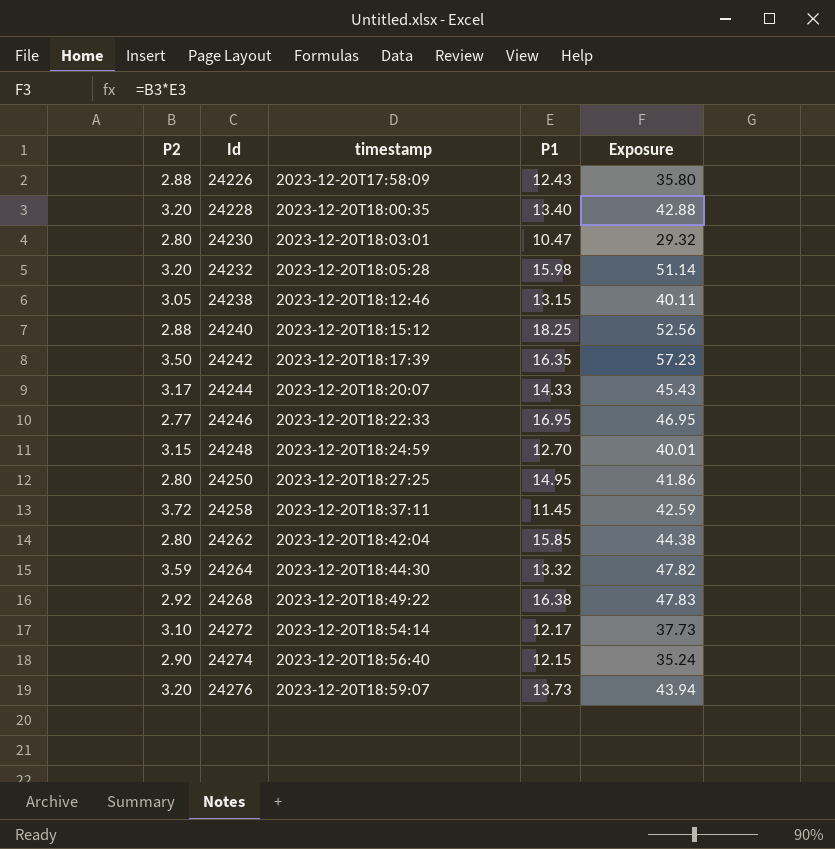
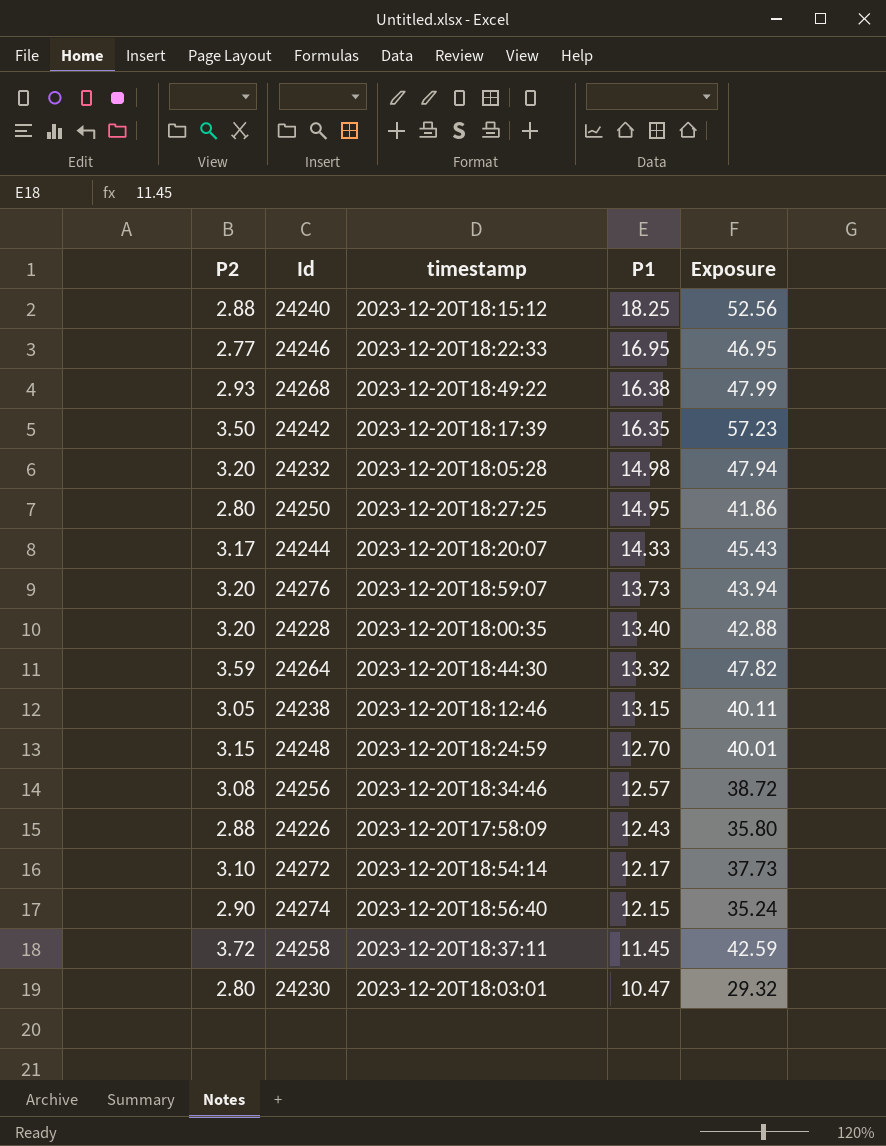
row order: Id ascending -> P1 descending
row 24262: 2.80 | 2023-12-20T18:42:04 | 15.85 | 44.38 -> none
24268 | P2: 2.92 -> 2.93
24268 | Exposure: 47.83 -> 47.99
24232 | P1: 15.98 -> 14.98
24232 | Exposure: 51.14 -> 47.94
row 24256: none -> 3.08 | 2023-12-20T18:34:46 | 12.57 | 38.72

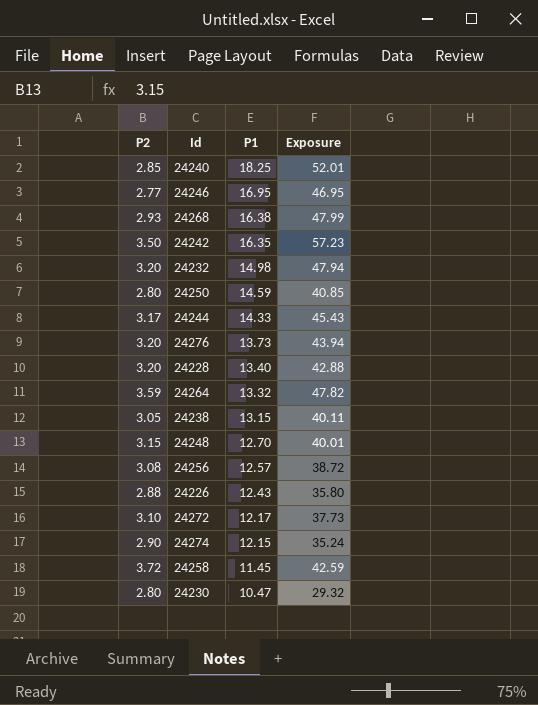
column timestamp | position: 3 -> none
24240 | P2: 2.88 -> 2.85
24240 | Exposure: 52.56 -> 52.01
24250 | P1: 14.95 -> 14.59
24250 | Exposure: 41.86 -> 40.85

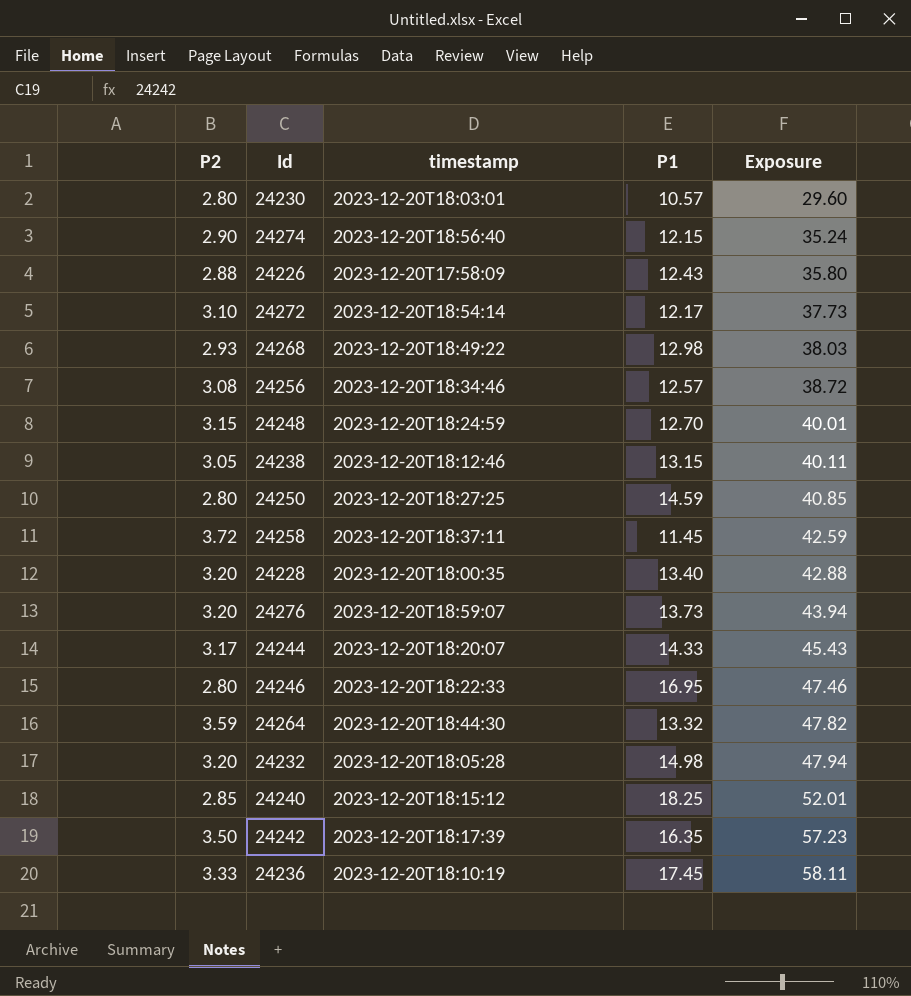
row order: P1 descending -> Exposure ascending
column timestamp | position: none -> 3
24230 | P1: 10.47 -> 10.57
24230 | Exposure: 29.32 -> 29.60
24268 | P1: 16.38 -> 12.98
24268 | Exposure: 47.99 -> 38.03
24246 | P2: 2.77 -> 2.80
24246 | Exposure: 46.95 -> 47.46
row 24236: none -> 3.33 | 2023-12-20T18:10:19 | 17.45 | 58.11

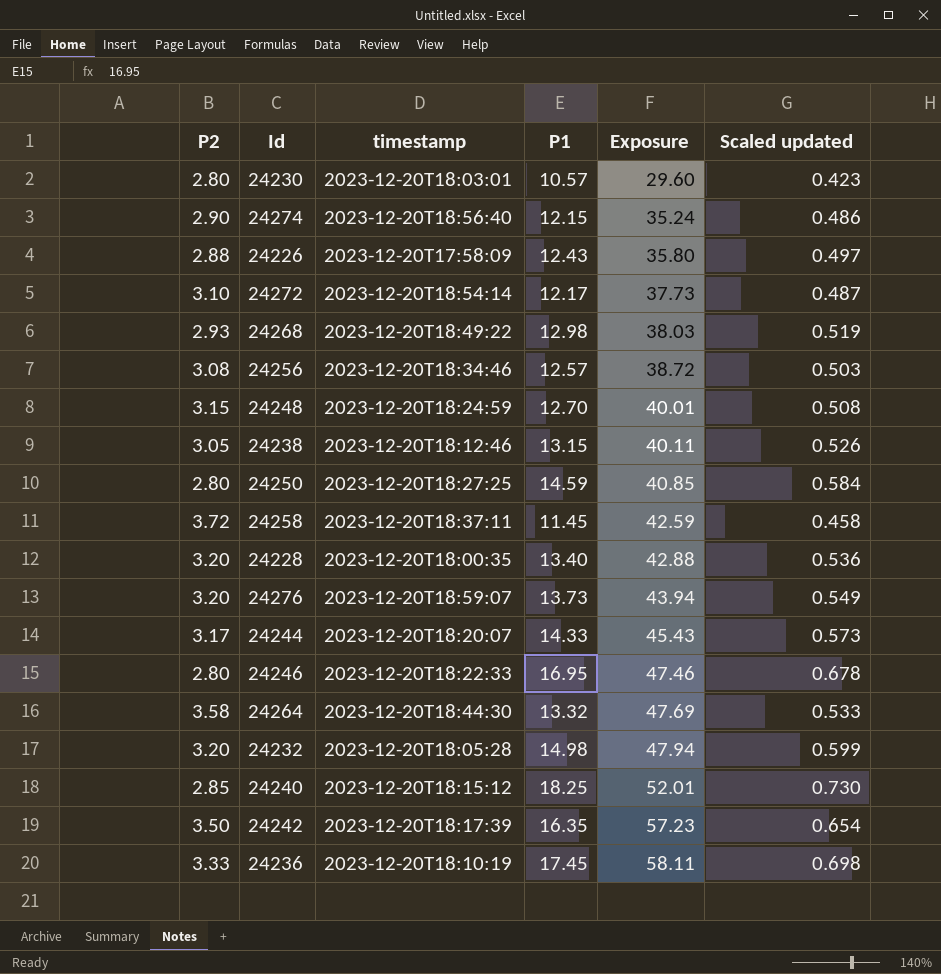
column Scaled updated | formula: none -> [P1] * 0.04
24264 | P2: 3.59 -> 3.58
24264 | Exposure: 47.82 -> 47.69

